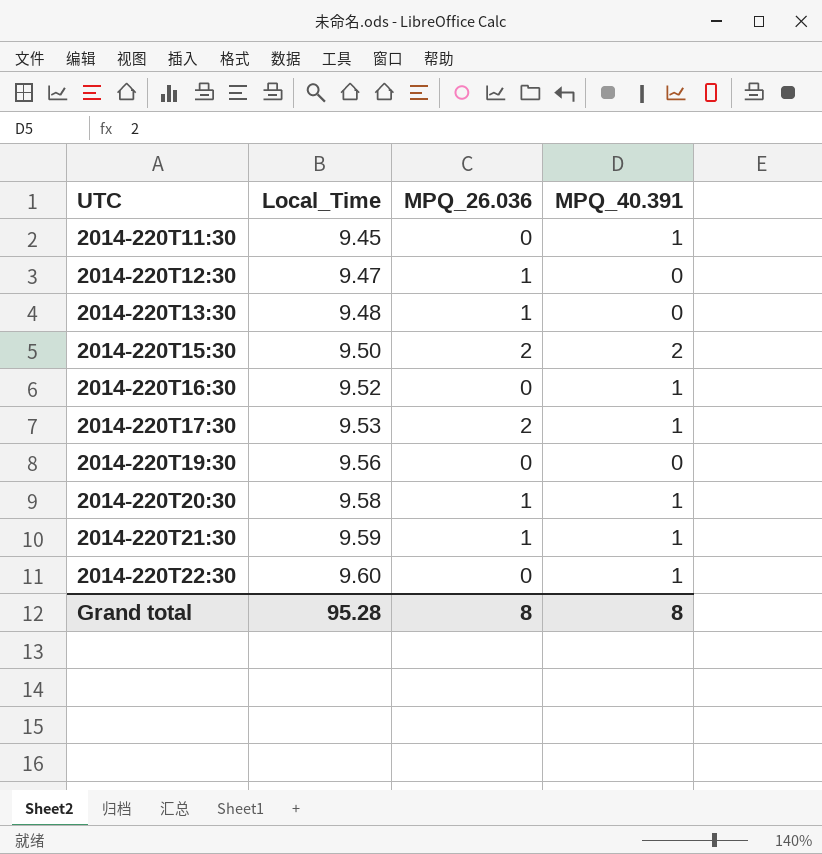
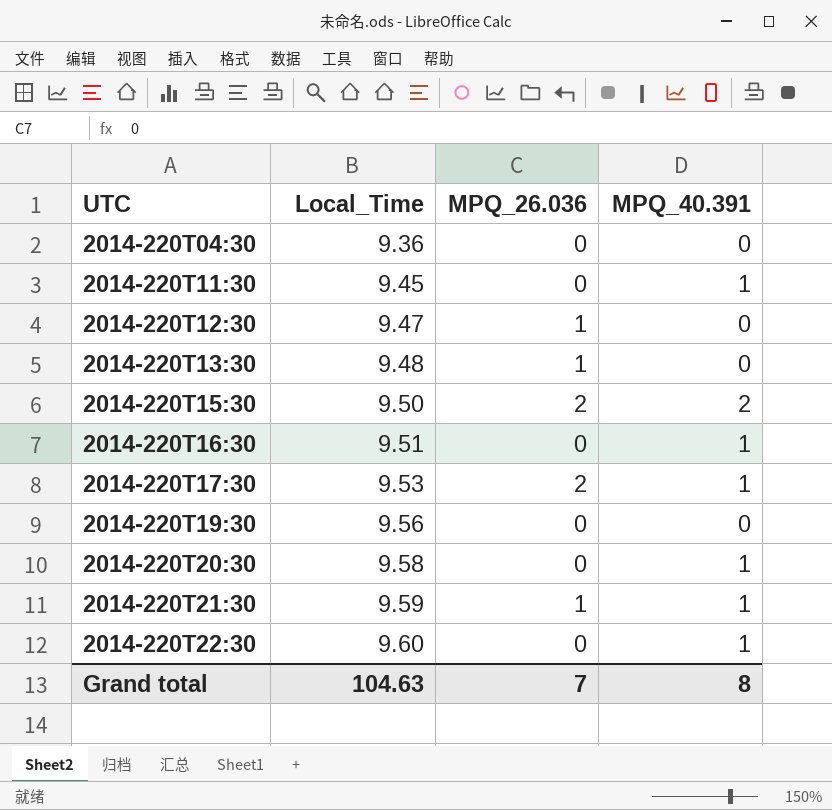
row 2014-220T04:30: none -> 9.36 | 0 | 0
2014-220T16:30 | Local_Time: 9.52 -> 9.51
2014-220T20:30 | MPQ_26.036: 1 -> 0
Grand total | Local_Time: 95.28 -> 104.63
Grand total | MPQ_26.036: 8 -> 7

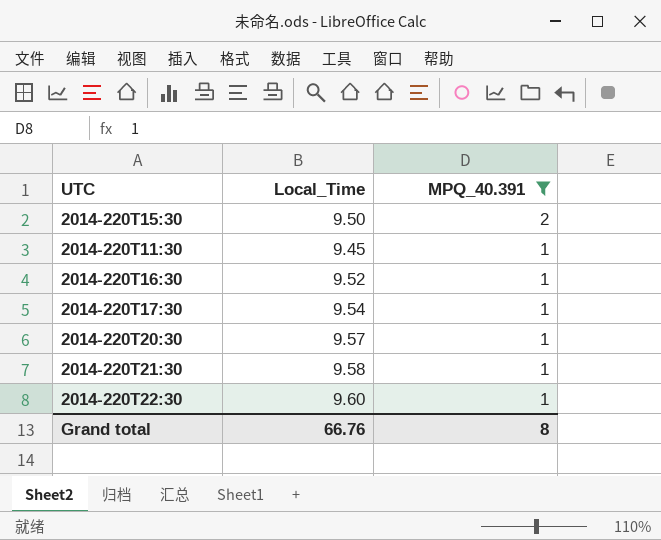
filter: none -> MPQ_40.391 != 0
row order: UTC ascending -> MPQ_40.391 descending
column MPQ_26.036 | position: 3 -> none
2014-220T16:30 | Local_Time: 9.51 -> 9.52
2014-220T17:30 | Local_Time: 9.53 -> 9.54
2014-220T20:30 | Local_Time: 9.58 -> 9.57
2014-220T21:30 | Local_Time: 9.59 -> 9.58
Grand total | Local_Time: 104.63 -> 66.76

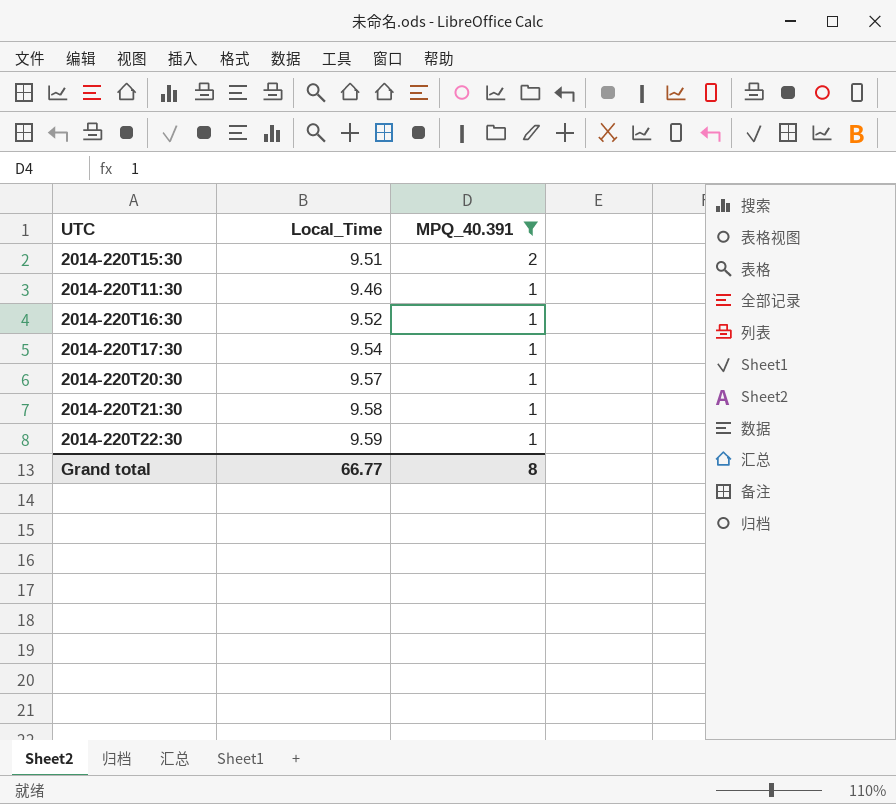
2014-220T15:30 | Local_Time: 9.50 -> 9.51
2014-220T11:30 | Local_Time: 9.45 -> 9.46
2014-220T22:30 | Local_Time: 9.60 -> 9.59
Grand total | Local_Time: 66.76 -> 66.77

